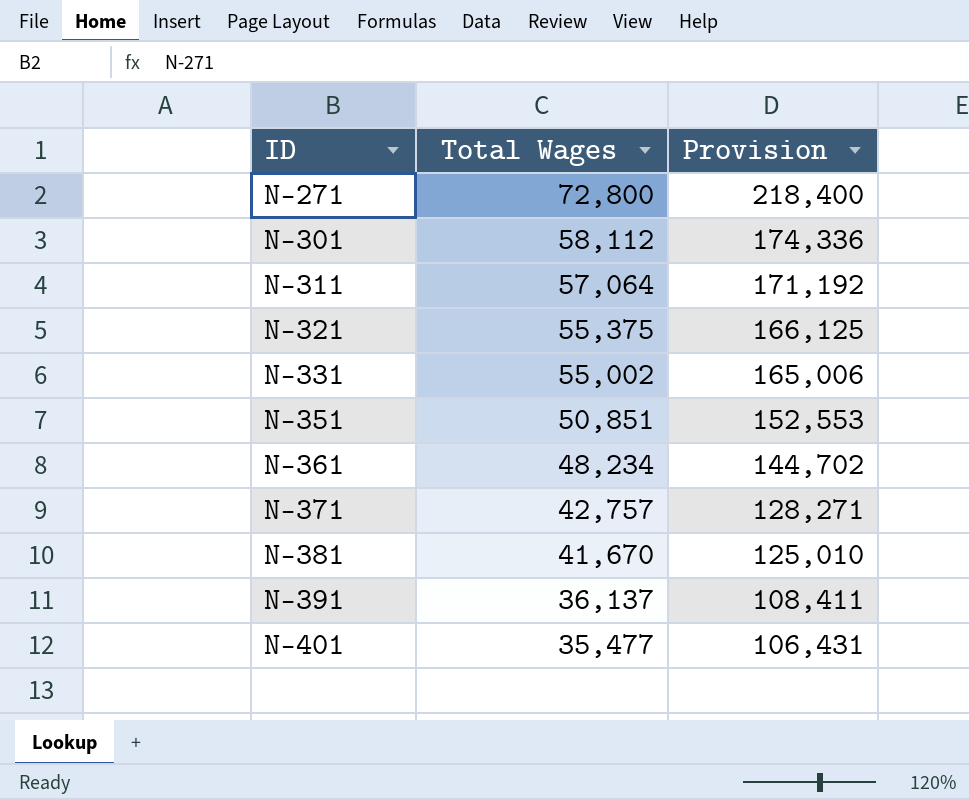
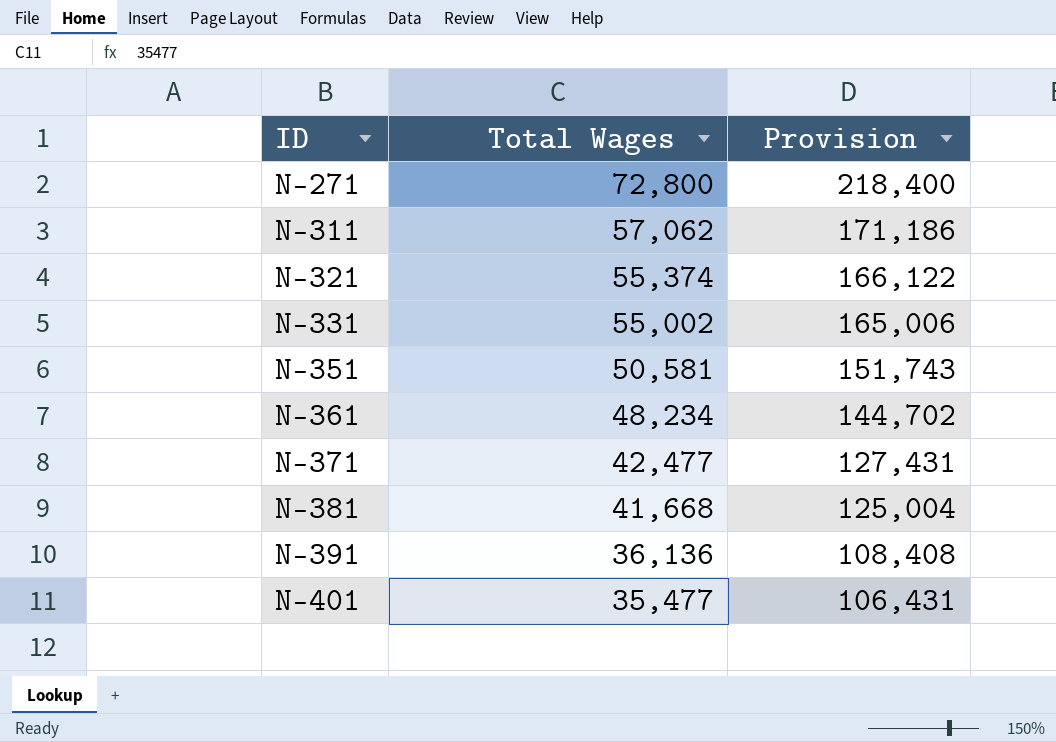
row N-301: 58,112 | 174,336 -> none
N-311 | Total Wages: 57,064 -> 57,062
N-311 | Provision: 171,192 -> 171,186
N-321 | Total Wages: 55,375 -> 55,374
N-321 | Provision: 166,125 -> 166,122
N-351 | Total Wages: 50,851 -> 50,581
N-351 | Provision: 152,553 -> 151,743
N-371 | Total Wages: 42,757 -> 42,477
N-371 | Provision: 128,271 -> 127,431
N-381 | Total Wages: 41,670 -> 41,668
N-381 | Provision: 125,010 -> 125,004
N-391 | Total Wages: 36,137 -> 36,136
N-391 | Provision: 108,411 -> 108,408

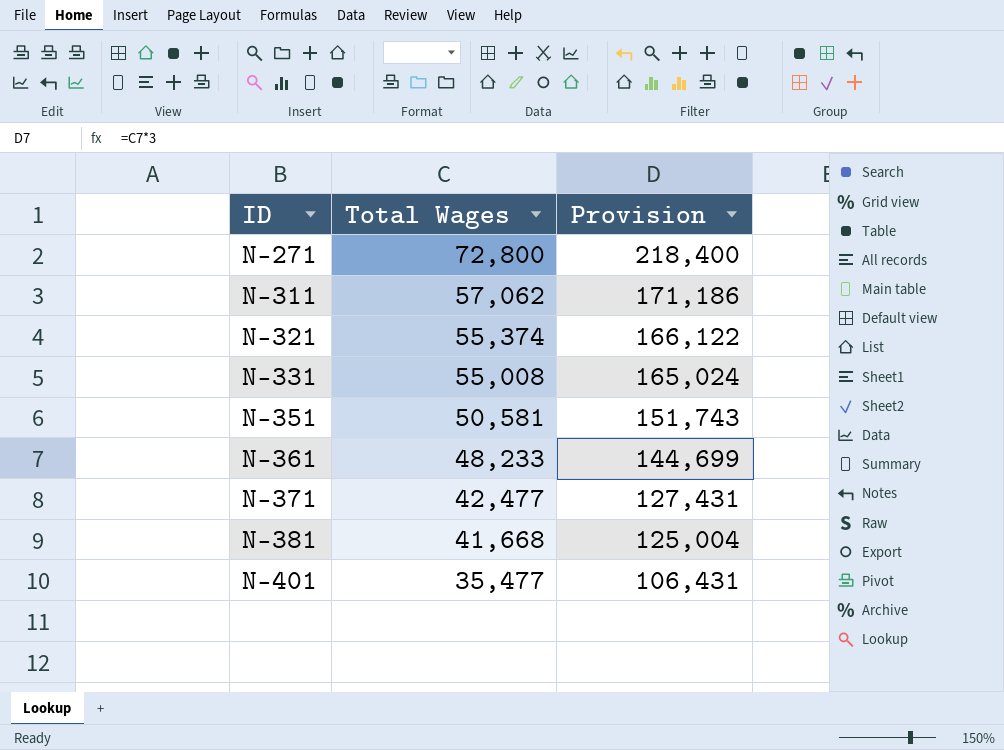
row N-391: 36,136 | 108,408 -> none
N-331 | Total Wages: 55,002 -> 55,008
N-331 | Provision: 165,006 -> 165,024
N-361 | Total Wages: 48,234 -> 48,233
N-361 | Provision: 144,702 -> 144,699

